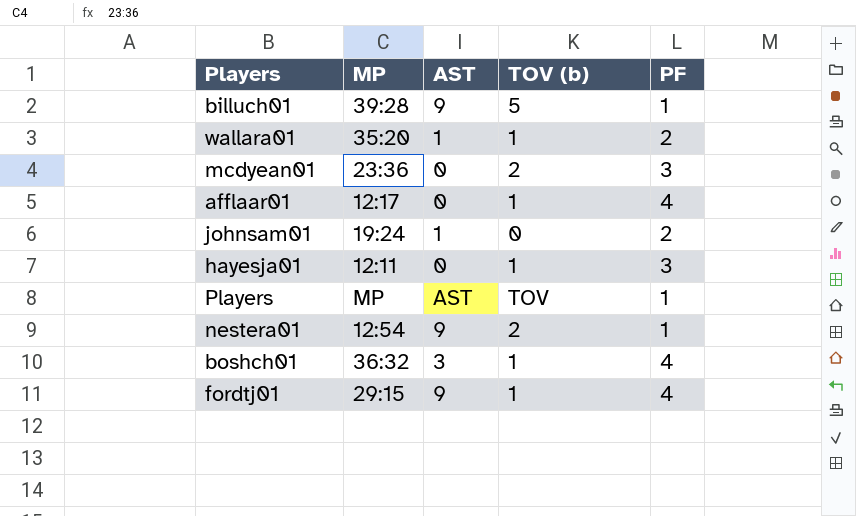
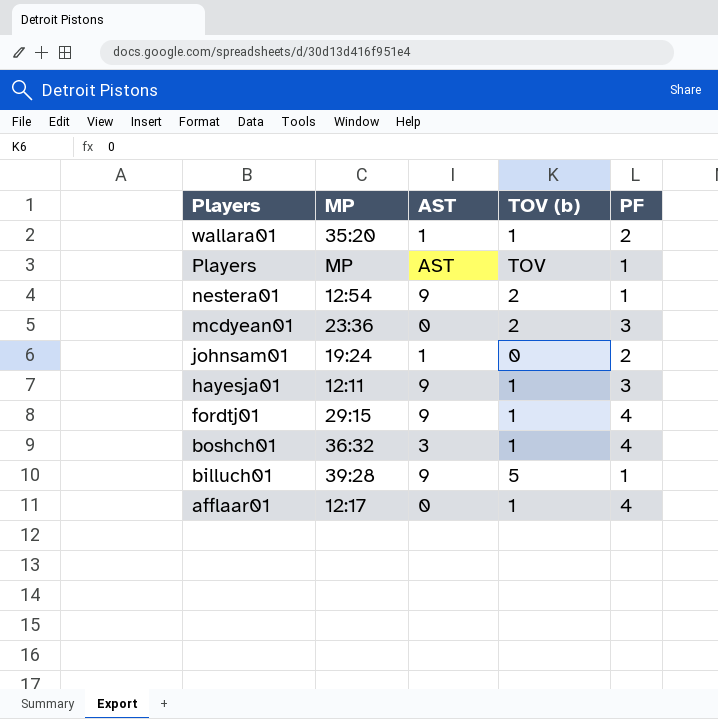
row order: none -> Players descending
hayesja01 | AST: 0 -> 9

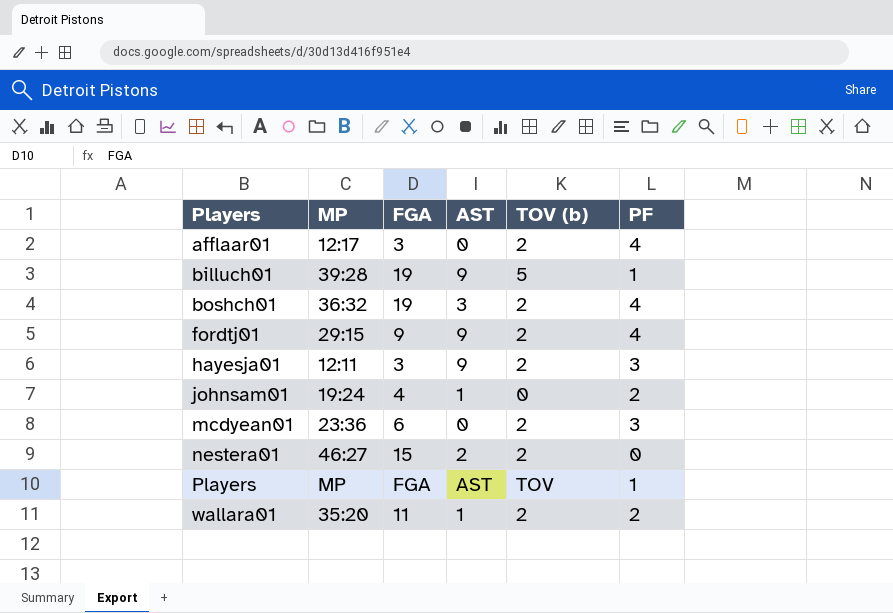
row order: Players descending -> Players ascending
column FGA | position: none -> 3
afflaar01 | TOV (b): 1 -> 2
boshch01 | TOV (b): 1 -> 2
fordtj01 | TOV (b): 1 -> 2
hayesja01 | TOV (b): 1 -> 2
nestera01 | MP: 12:54 -> 46:27
nestera01 | AST: 9 -> 2
nestera01 | PF: 1 -> 0
wallara01 | TOV (b): 1 -> 2

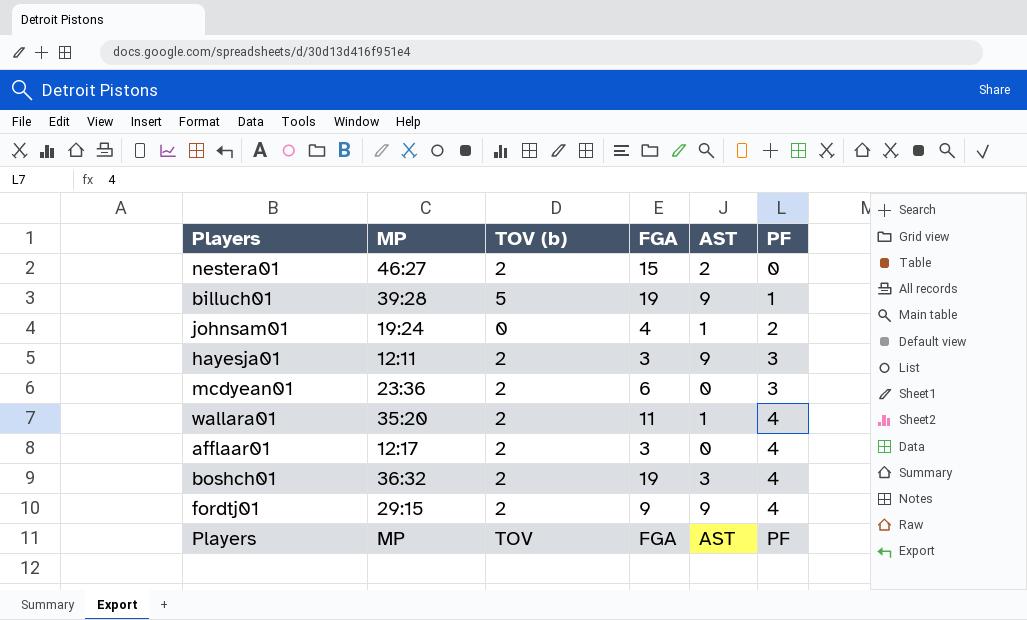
row order: Players ascending -> PF ascending
column TOV (b) | position: 5 -> 3
wallara01 | PF: 2 -> 4
Players | PF: 1 -> PF

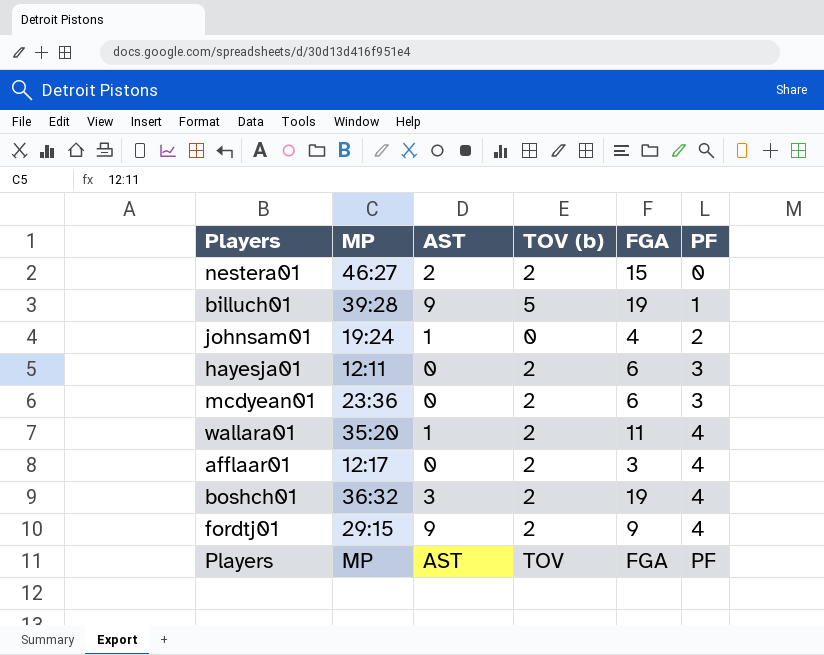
column AST | position: 5 -> 3
hayesja01 | AST: 9 -> 0
hayesja01 | FGA: 3 -> 6

